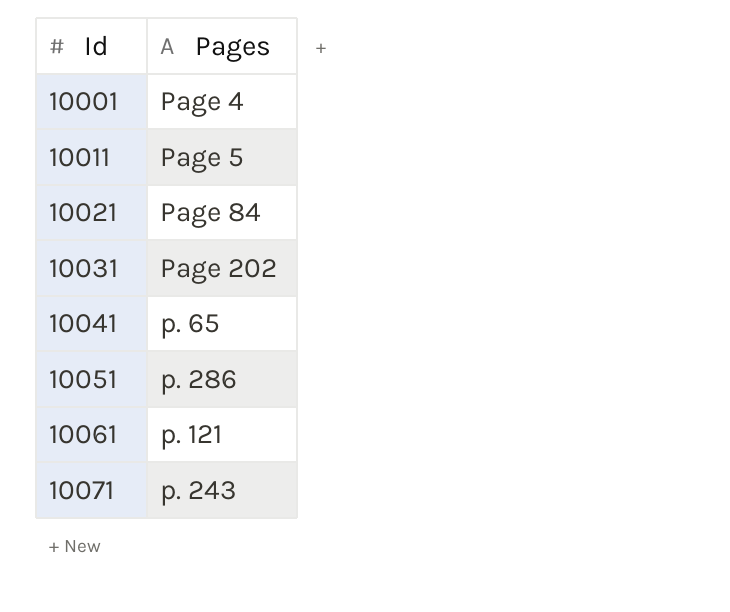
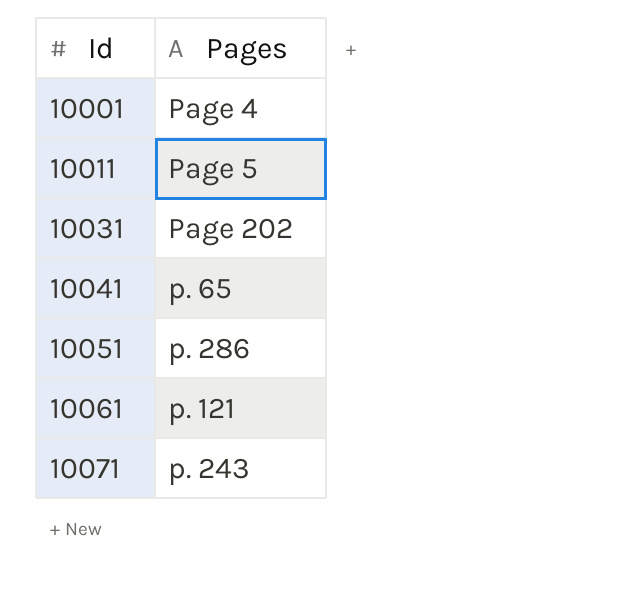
row 10021: Page 84 -> none

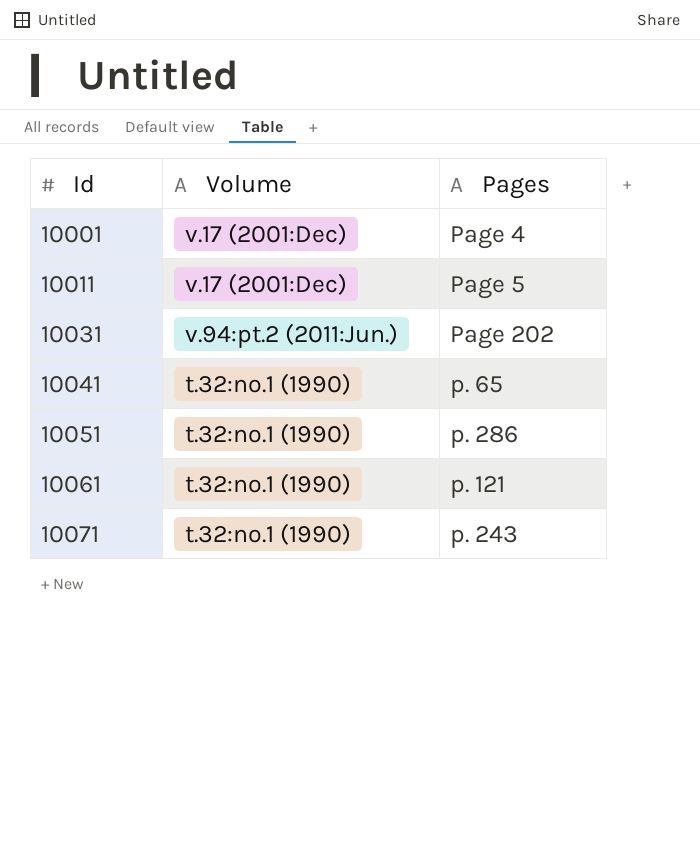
column Volume | position: none -> 2

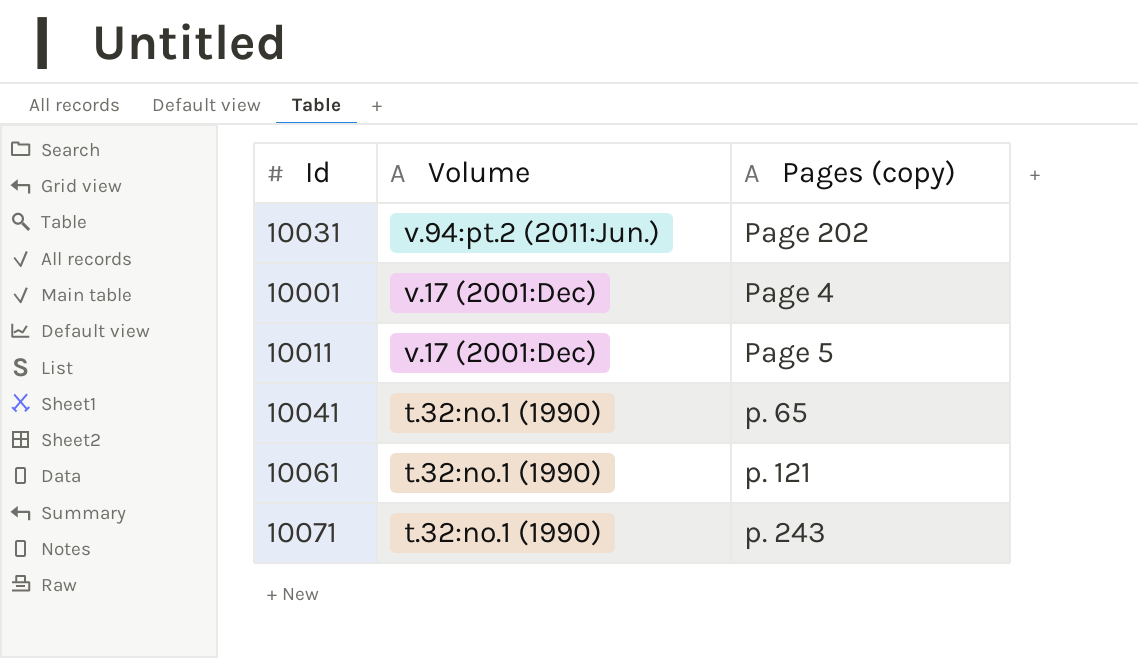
row order: Id ascending -> Volume descending
column name: Pages -> Pages (copy)
row 10051: t.32:no.1 (1990) | p. 286 -> none

